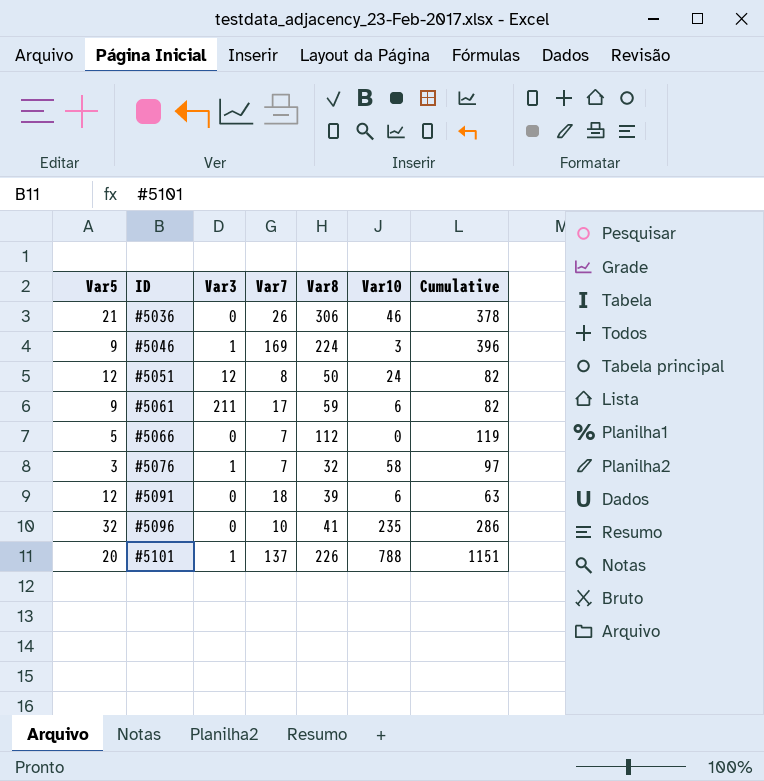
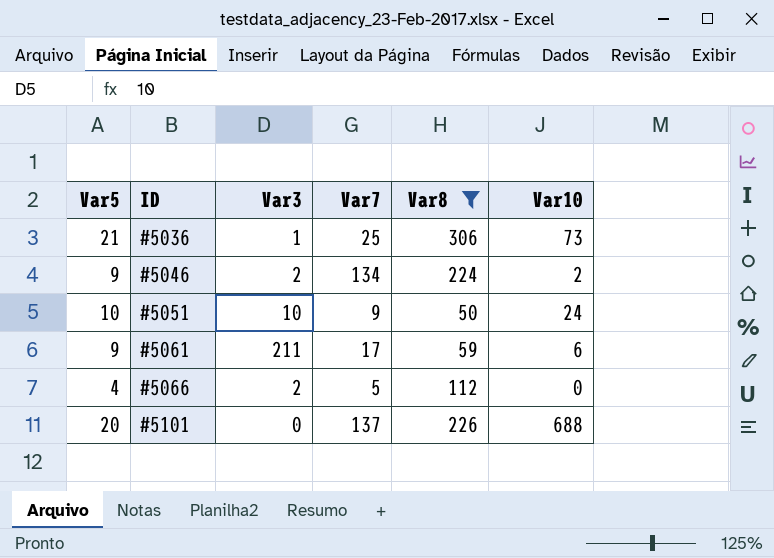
filter: none -> Var8 >= 50
column Cumulative | formula: [Var7] + [Var8] + [Var10] -> none
#5036 | Var3: 0 -> 1
#5036 | Var7: 26 -> 25
#5036 | Var10: 46 -> 73
#5046 | Var3: 1 -> 2
#5046 | Var7: 169 -> 134
#5046 | Var10: 3 -> 2
#5051 | Var5: 12 -> 10
#5051 | Var3: 12 -> 10
#5051 | Var7: 8 -> 9
#5066 | Var5: 5 -> 4
#5066 | Var3: 0 -> 2
#5066 | Var7: 7 -> 5
#5101 | Var3: 1 -> 0
#5101 | Var10: 788 -> 688

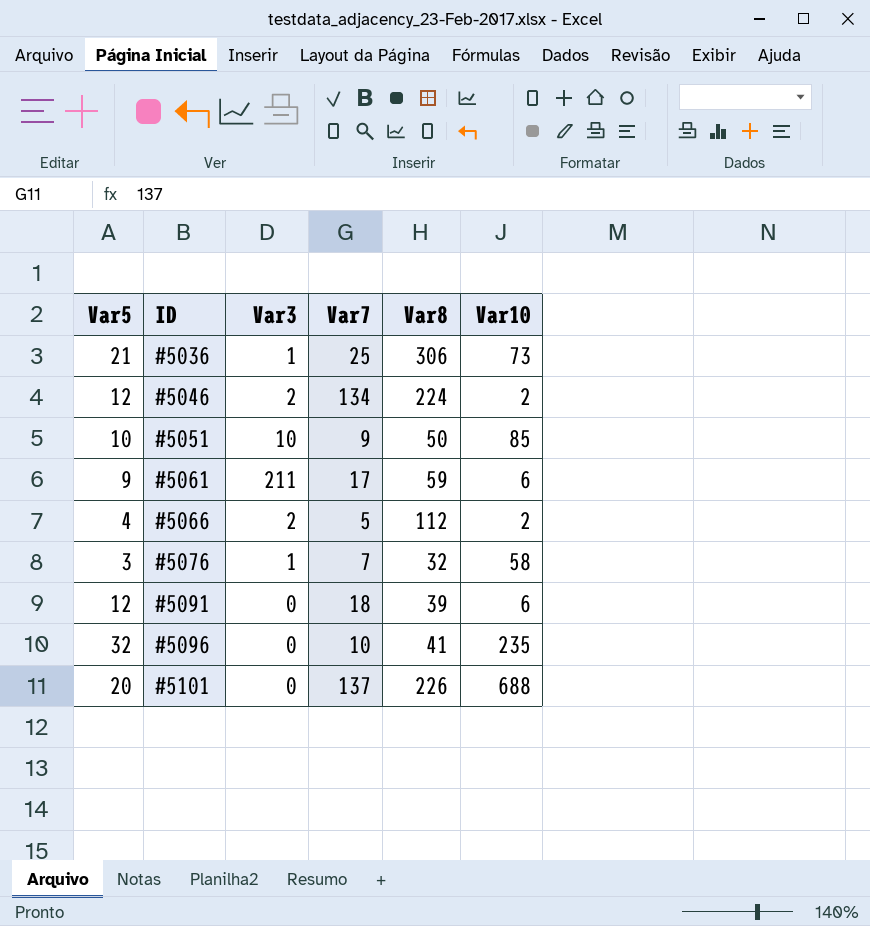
filter: Var8 >= 50 -> none
#5046 | Var5: 9 -> 12
#5051 | Var10: 24 -> 85
#5066 | Var10: 0 -> 2

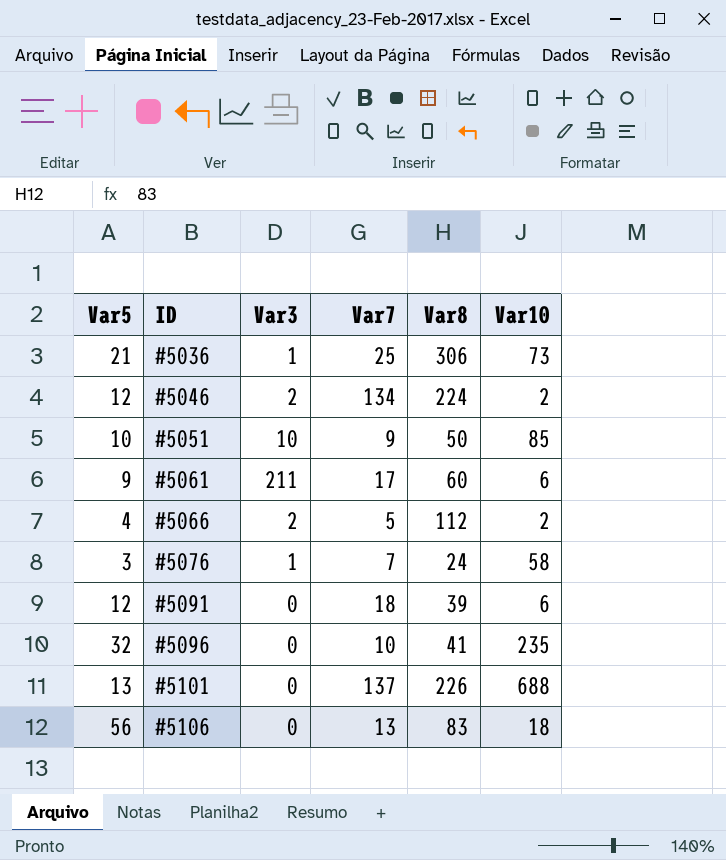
#5061 | Var8: 59 -> 60
#5076 | Var8: 32 -> 24
#5101 | Var5: 20 -> 13
row #5106: none -> 56 | 0 | 13 | 83 | 18

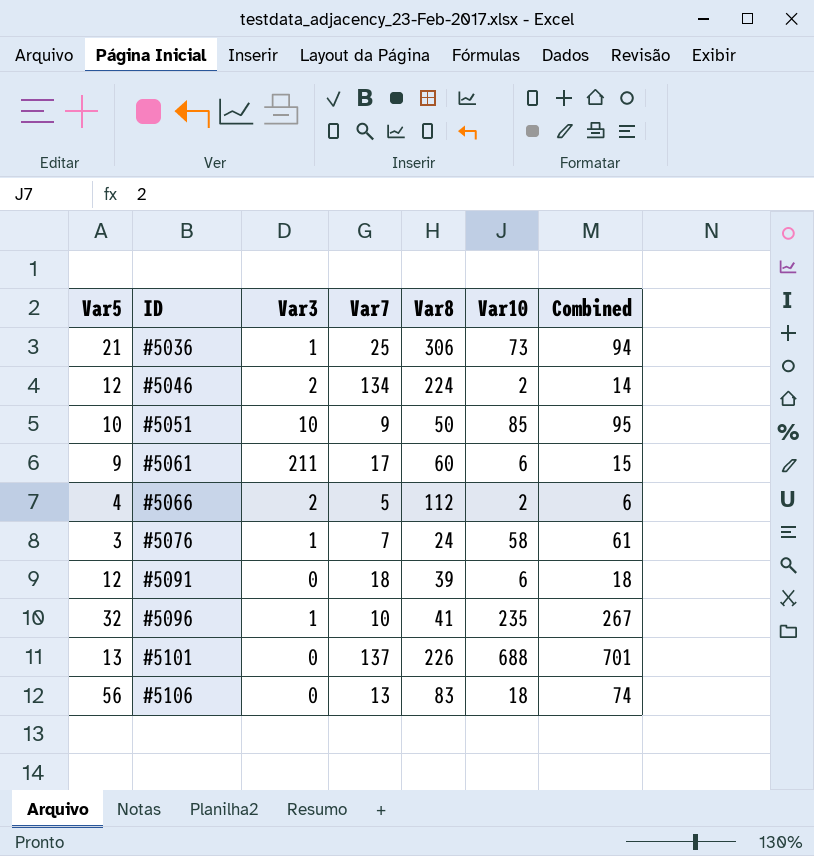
column Combined | formula: none -> [Var5] + [Var10]
#5096 | Var3: 0 -> 1

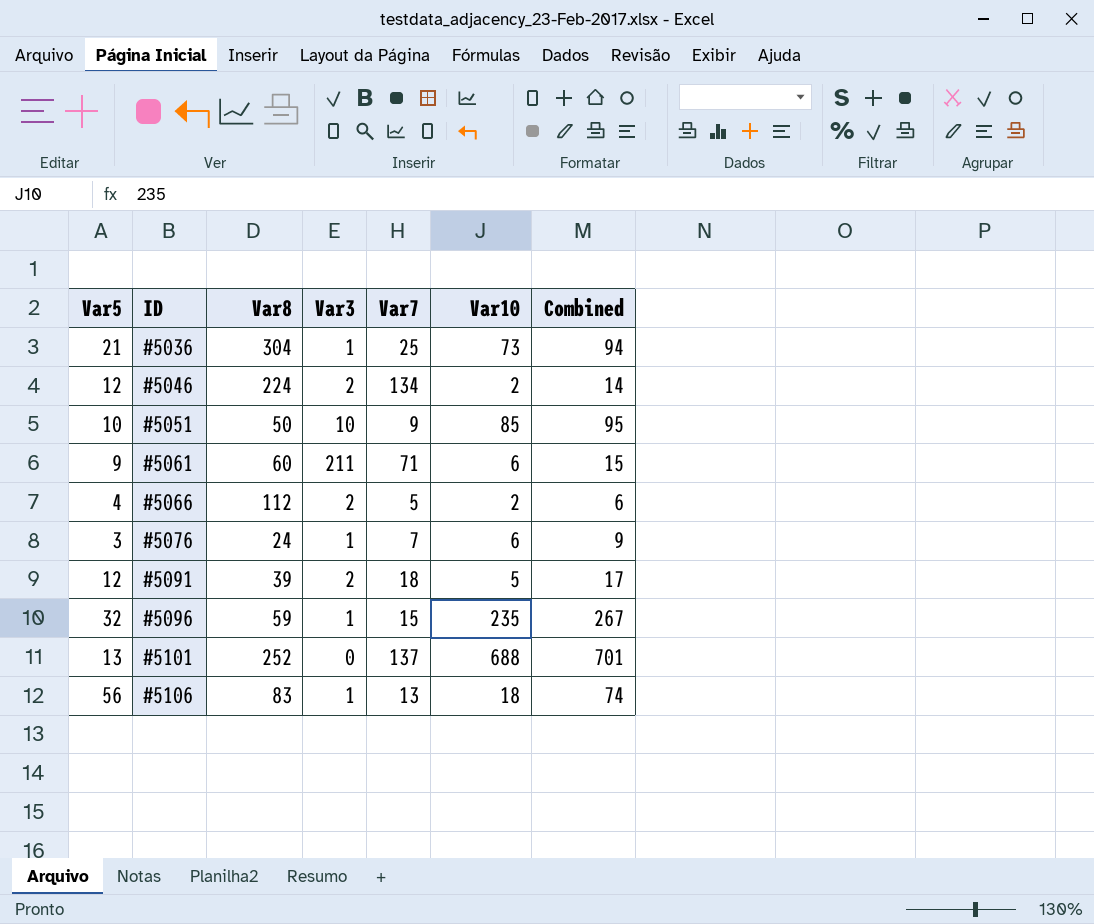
column Var8 | position: 5 -> 3
#5036 | Var8: 306 -> 304
#5061 | Var7: 17 -> 71
#5076 | Var10: 58 -> 6
#5076 | Combined: 61 -> 9
#5091 | Var3: 0 -> 2
#5091 | Var10: 6 -> 5
#5091 | Combined: 18 -> 17
#5096 | Var8: 41 -> 59
#5096 | Var7: 10 -> 15
#5101 | Var8: 226 -> 252
#5106 | Var3: 0 -> 1

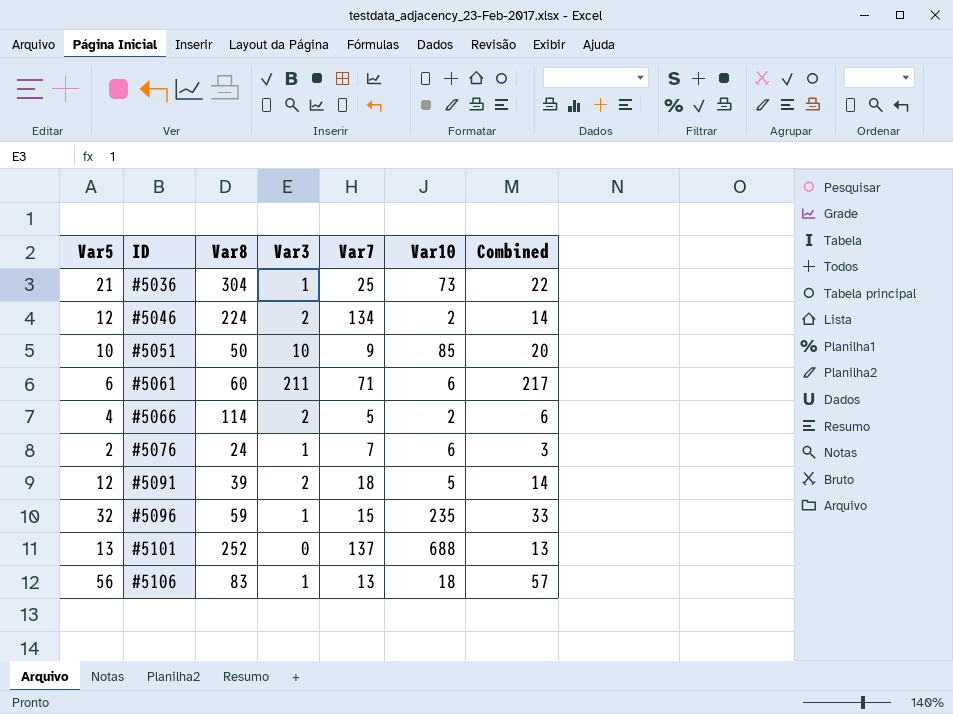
column Combined | formula: [Var5] + [Var10] -> [Var5] + [Var3]
#5061 | Var5: 9 -> 6
#5066 | Var8: 112 -> 114
#5076 | Var5: 3 -> 2

